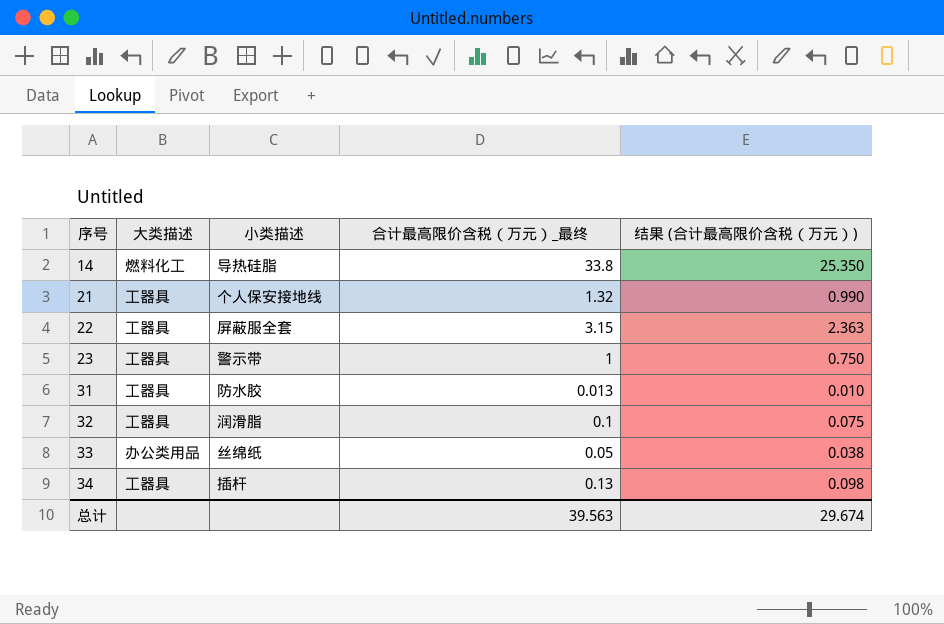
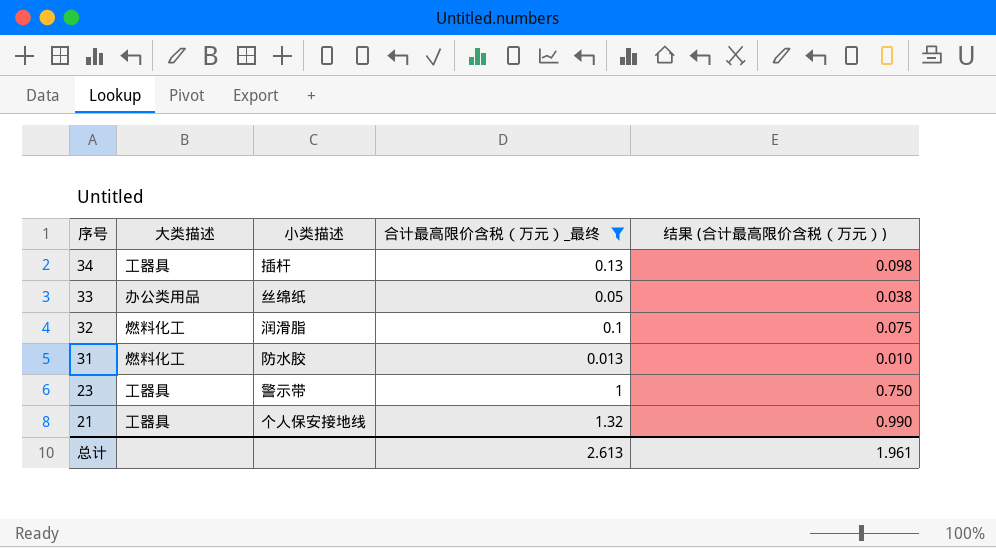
filter: none -> 合计最高限价含税（万元）_最终 <= 1.32
row order: 序号 ascending -> 序号 descending
32 | 大类描述: 工器具 -> 燃料化工
31 | 大类描述: 工器具 -> 燃料化工
总计 | 合计最高限价含税（万元）_最终: 39.563 -> 2.613
总计 | 结果 (合计最高限价含税（万元）): 29.674 -> 1.961

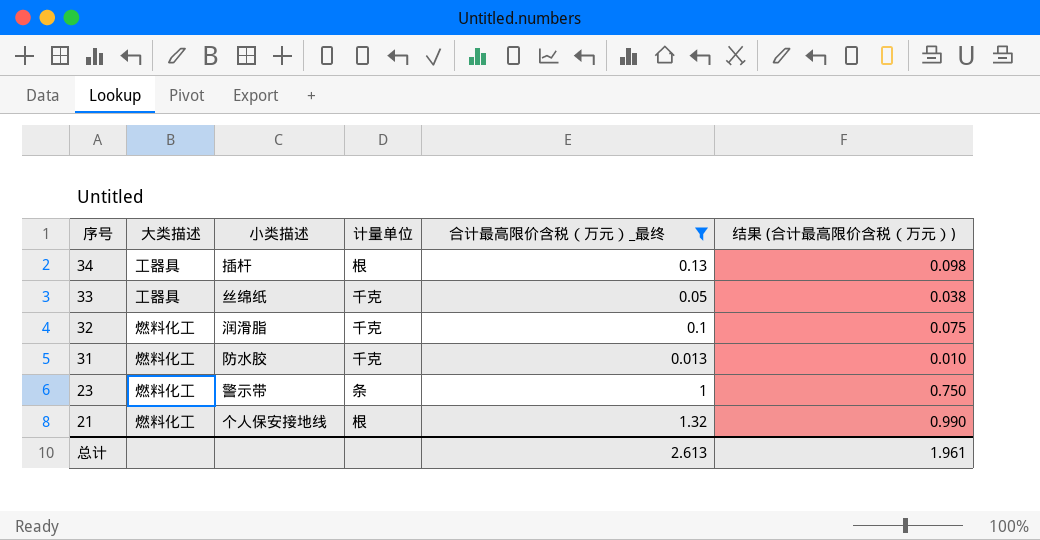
column 计量单位 | position: none -> 4
33 | 大类描述: 办公类用品 -> 工器具
23 | 大类描述: 工器具 -> 燃料化工
21 | 大类描述: 工器具 -> 燃料化工

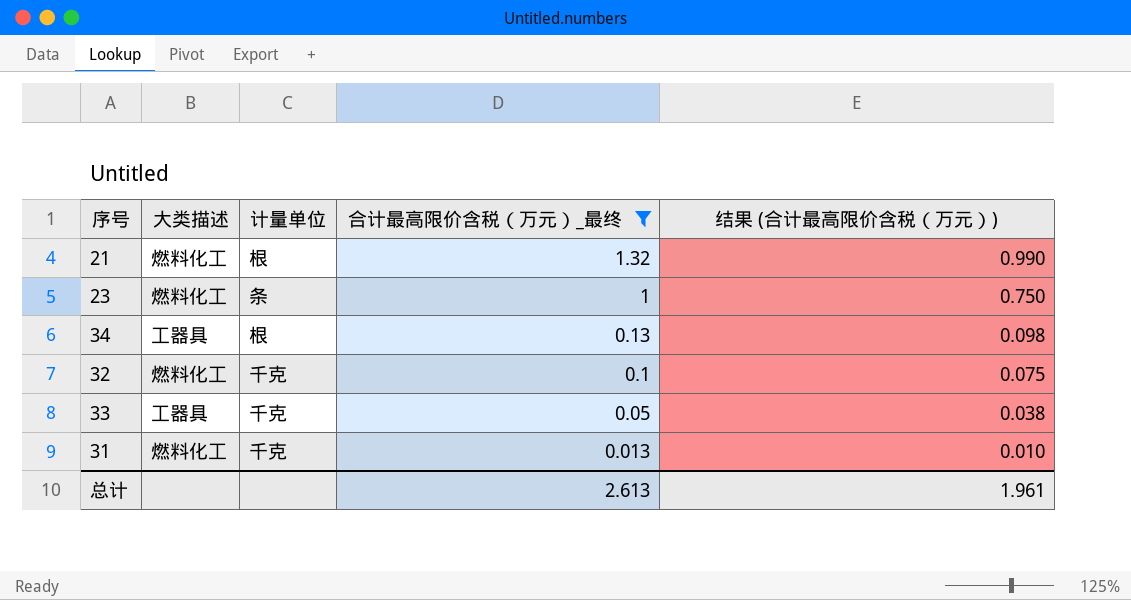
row order: 序号 descending -> 合计最高限价含税（万元）_最终 descending
column 小类描述 | position: 3 -> none

